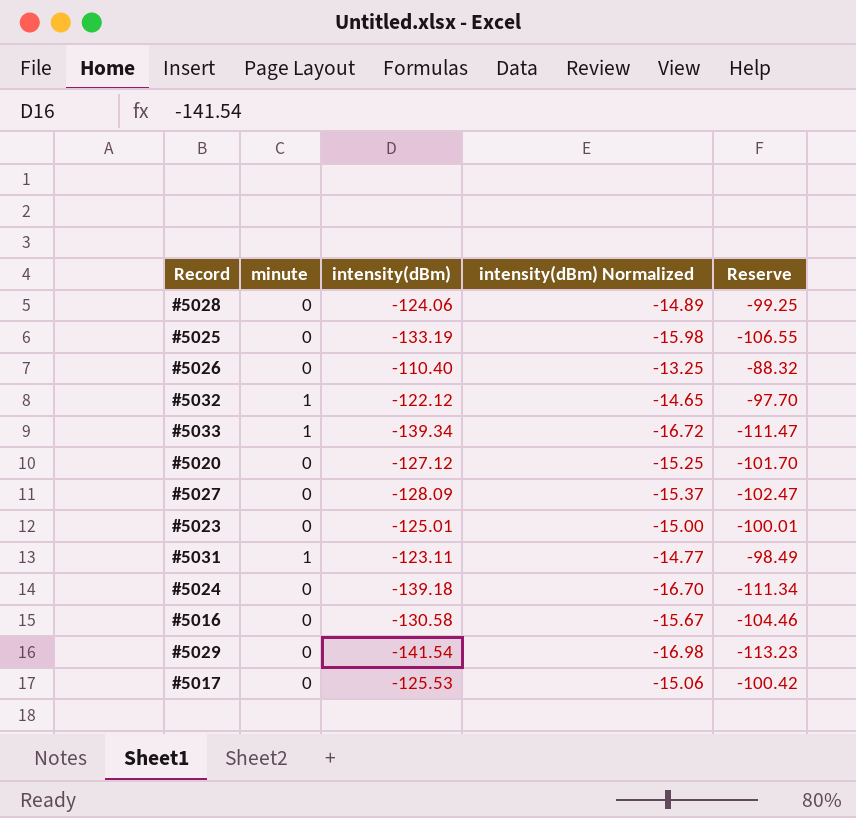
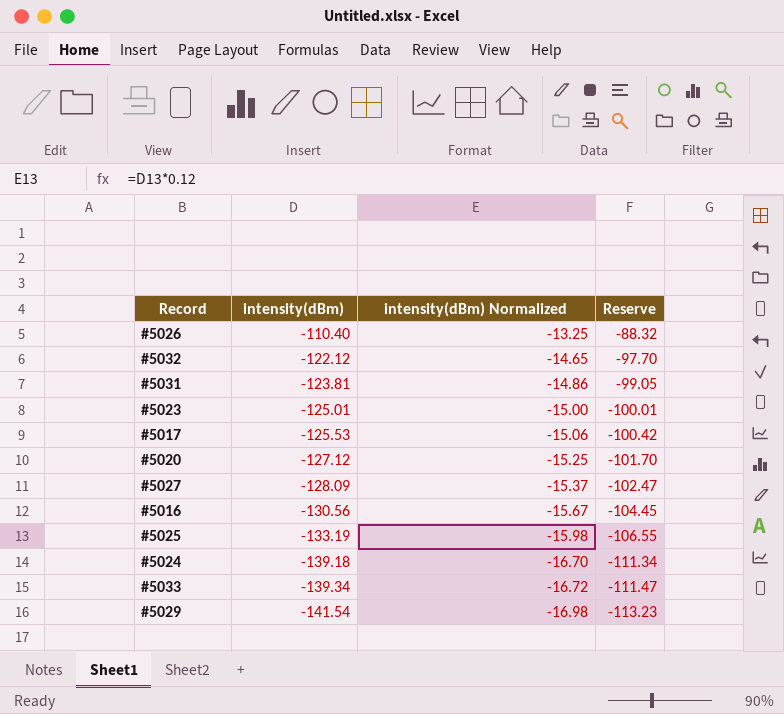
row order: none -> intensity(dBm) descending
column minute | position: 2 -> none
row #5028: 0 | -124.06 | -14.89 | -99.25 -> none
#5031 | intensity(dBm): -123.11 -> -123.81
#5031 | intensity(dBm) Normalized: -14.77 -> -14.86
#5031 | Reserve: -98.49 -> -99.05
#5016 | intensity(dBm): -130.58 -> -130.56
#5016 | Reserve: -104.46 -> -104.45

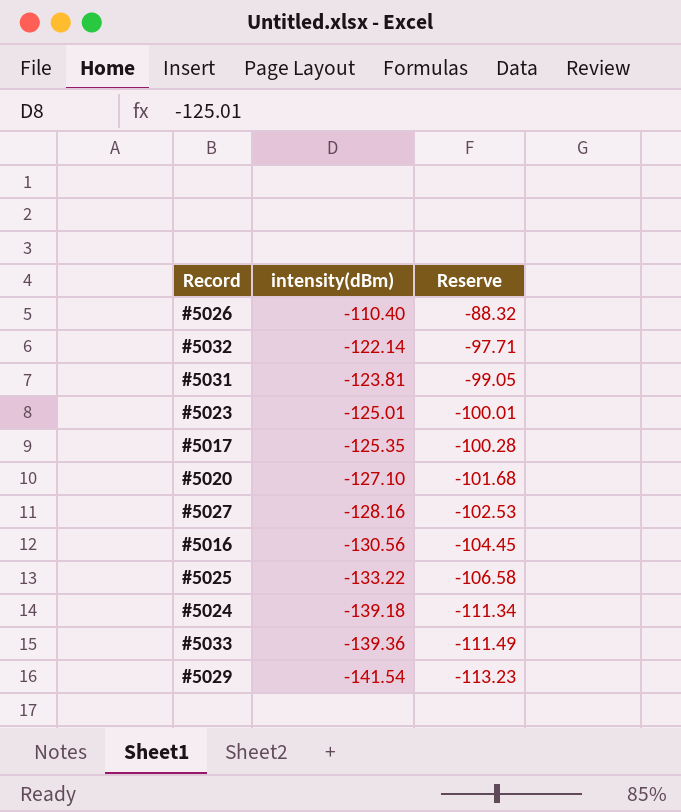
column intensity(dBm) Normalized | formula: [intensity(dBm)] * 0.12 -> none
#5032 | intensity(dBm): -122.12 -> -122.14
#5032 | Reserve: -97.70 -> -97.71
#5017 | intensity(dBm): -125.53 -> -125.35
#5017 | Reserve: -100.42 -> -100.28
#5020 | intensity(dBm): -127.12 -> -127.10
#5020 | Reserve: -101.70 -> -101.68
#5027 | intensity(dBm): -128.09 -> -128.16
#5027 | Reserve: -102.47 -> -102.53
#5025 | intensity(dBm): -133.19 -> -133.22
#5025 | Reserve: -106.55 -> -106.58
#5033 | intensity(dBm): -139.34 -> -139.36
#5033 | Reserve: -111.47 -> -111.49

